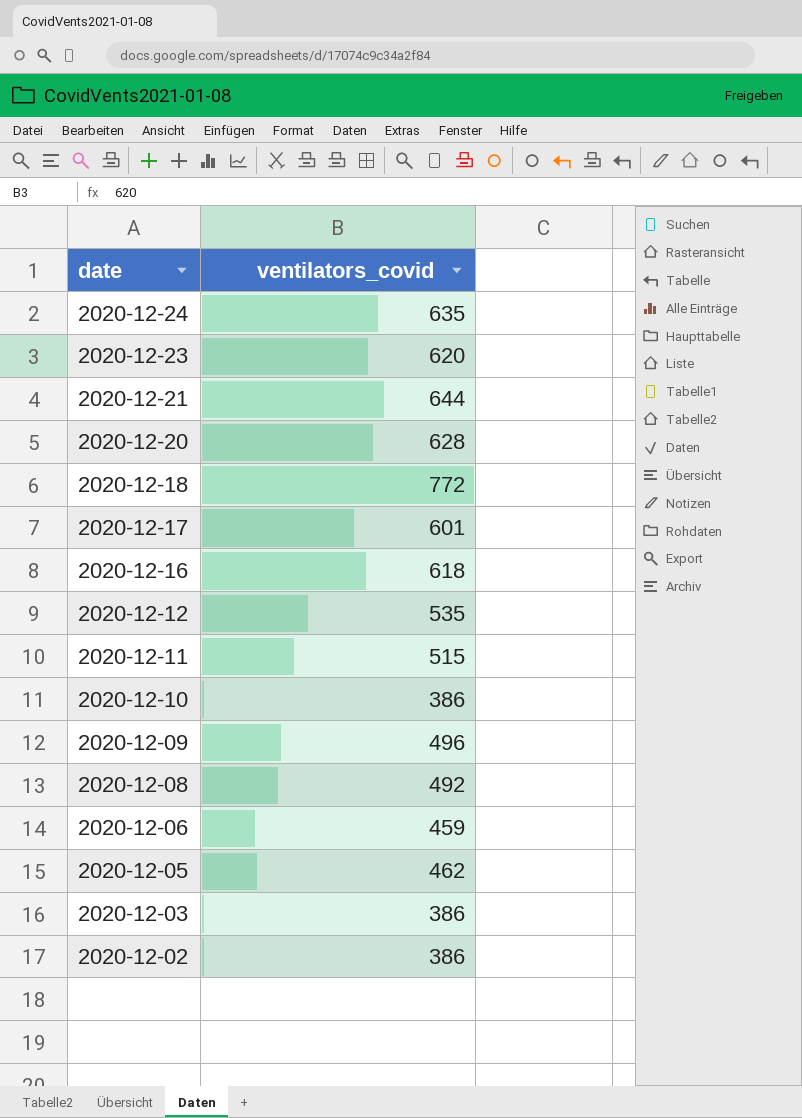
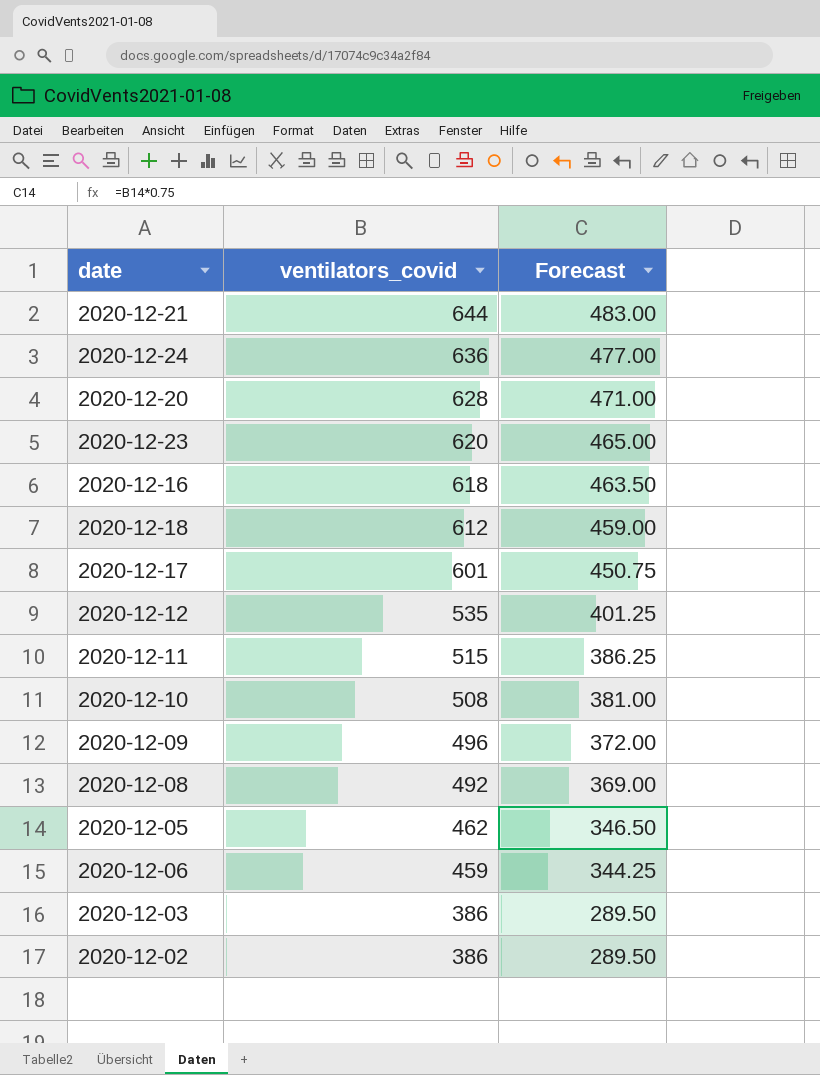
row order: date descending -> ventilators_covid descending
column Forecast | formula: none -> [ventilators_covid] * 0.75
2020-12-24 | ventilators_covid: 635 -> 636
2020-12-18 | ventilators_covid: 772 -> 612
2020-12-10 | ventilators_covid: 386 -> 508

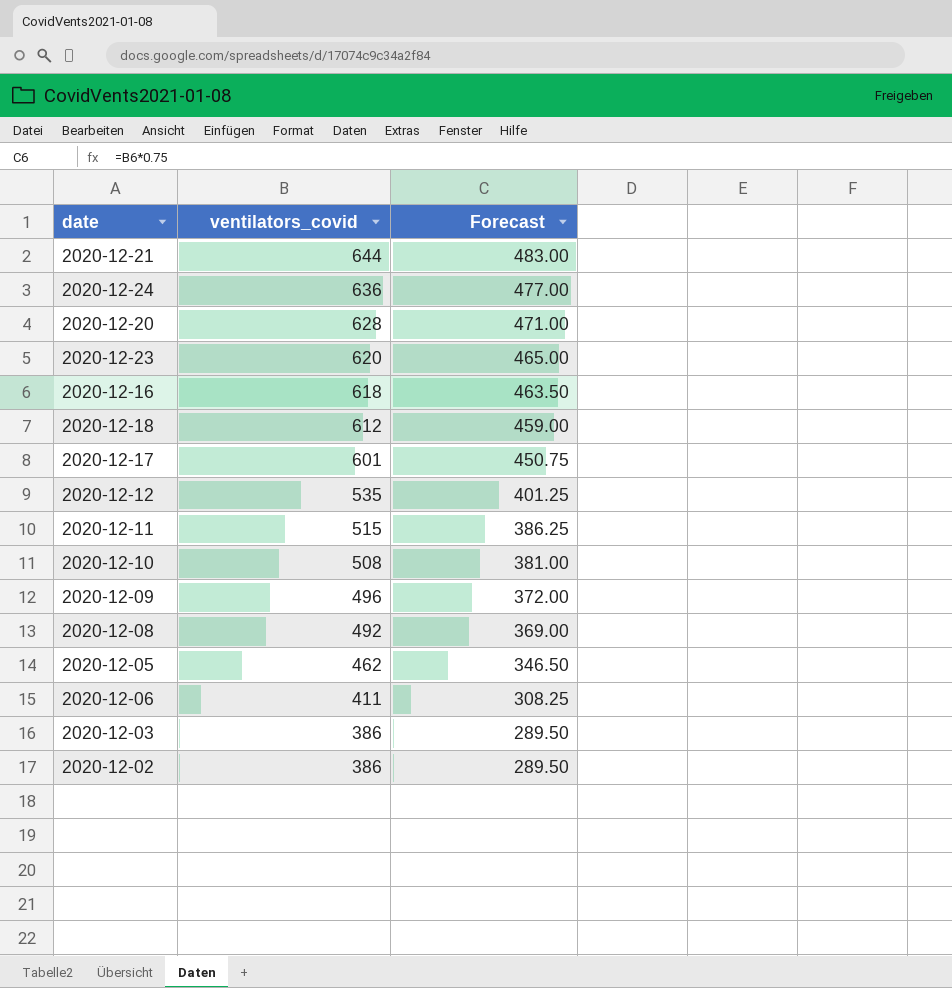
2020-12-06 | ventilators_covid: 459 -> 411
2020-12-06 | Forecast: 344.25 -> 308.25

